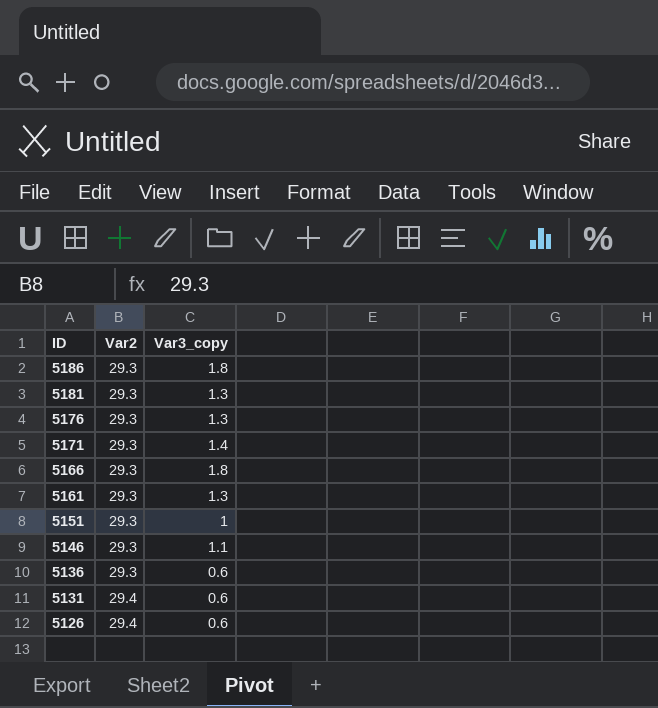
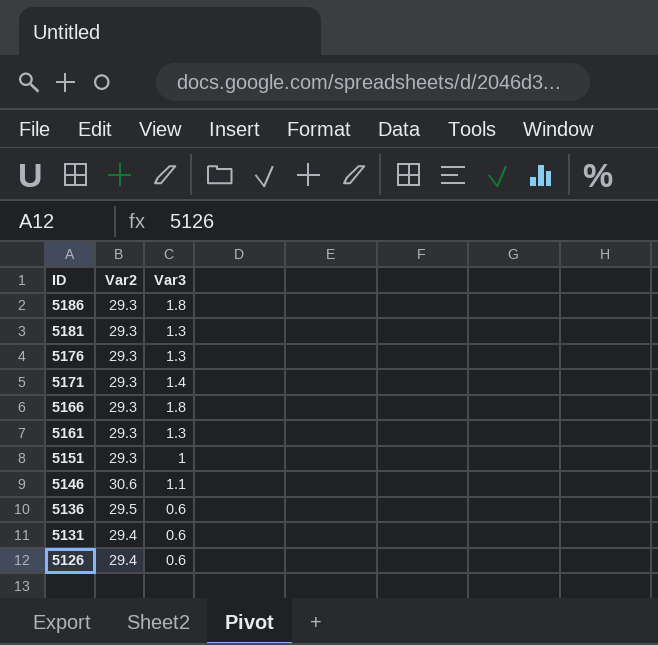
column name: Var3_copy -> Var3
5146 | Var2: 29.3 -> 30.6
5136 | Var2: 29.3 -> 29.5

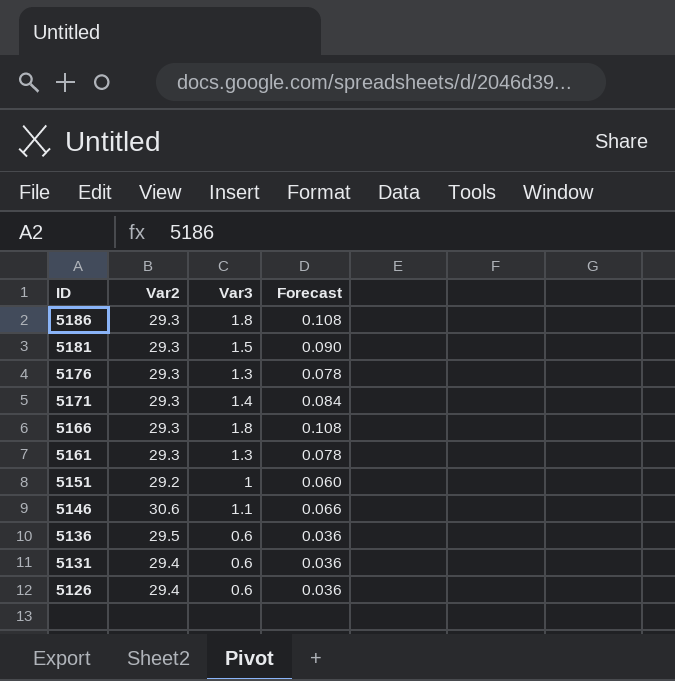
column Forecast | formula: none -> [Var3] * 0.06
5181 | Var3: 1.3 -> 1.5
5151 | Var2: 29.3 -> 29.2

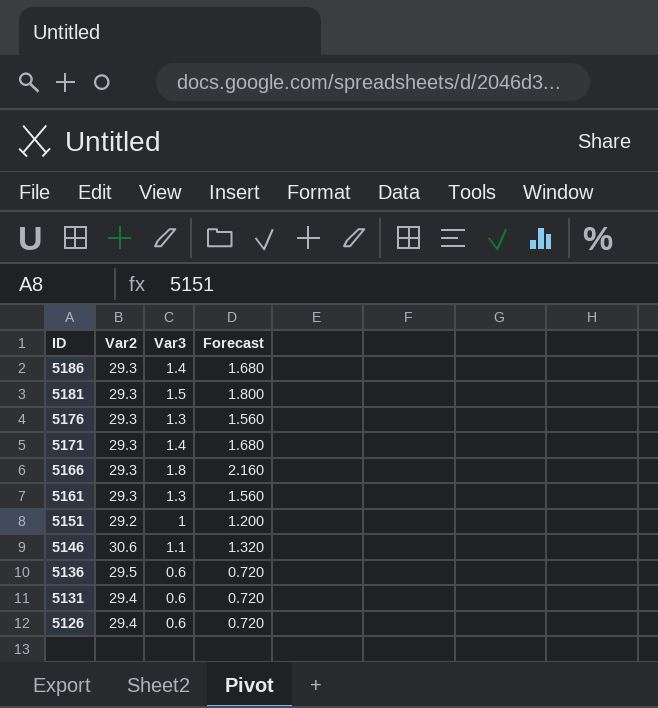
column Forecast | formula: [Var3] * 0.06 -> [Var3] * 1.2
5186 | Var3: 1.8 -> 1.4

